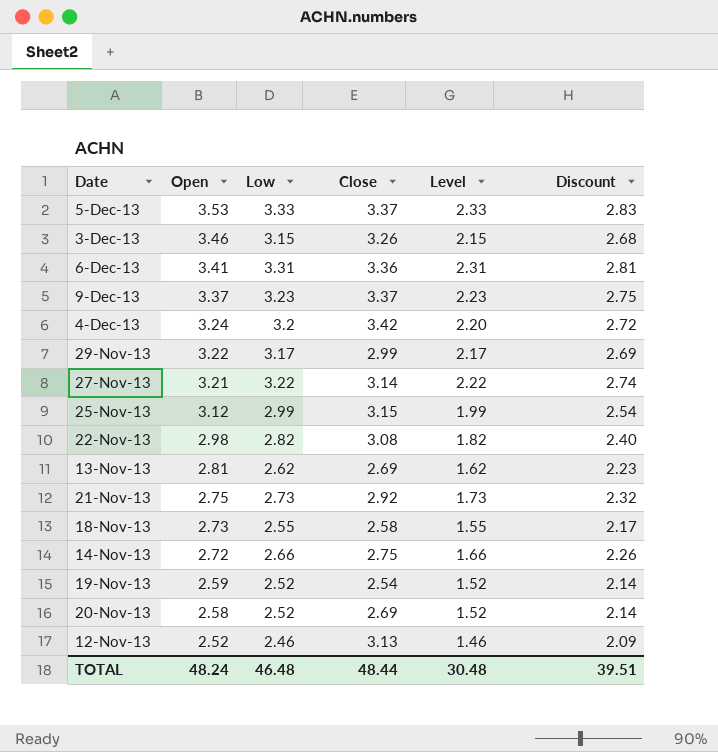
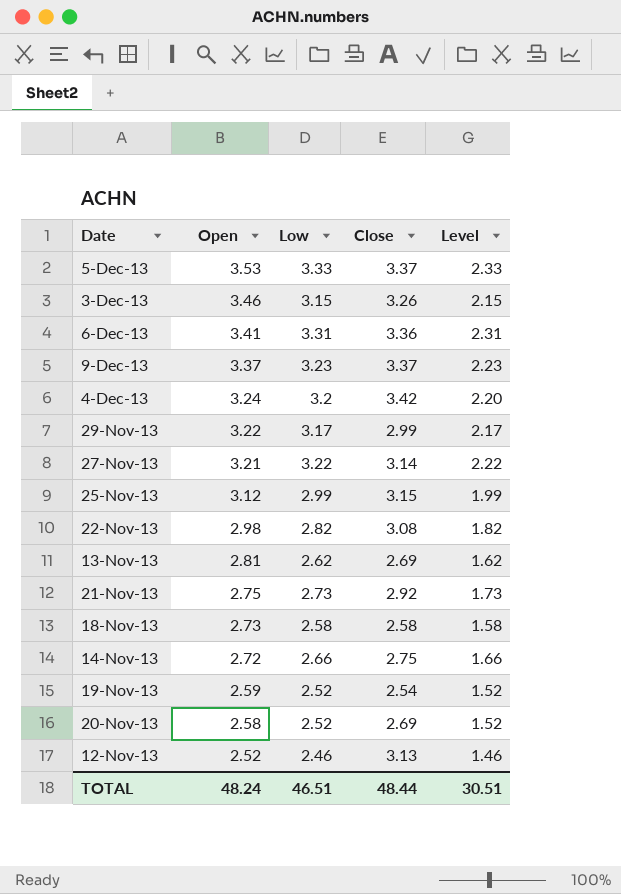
column Discount | formula: [Low] * 0.85 -> none
18-Nov-13 | Low: 2.55 -> 2.58
18-Nov-13 | Level: 1.55 -> 1.58
TOTAL | Low: 46.48 -> 46.51
TOTAL | Level: 30.48 -> 30.51

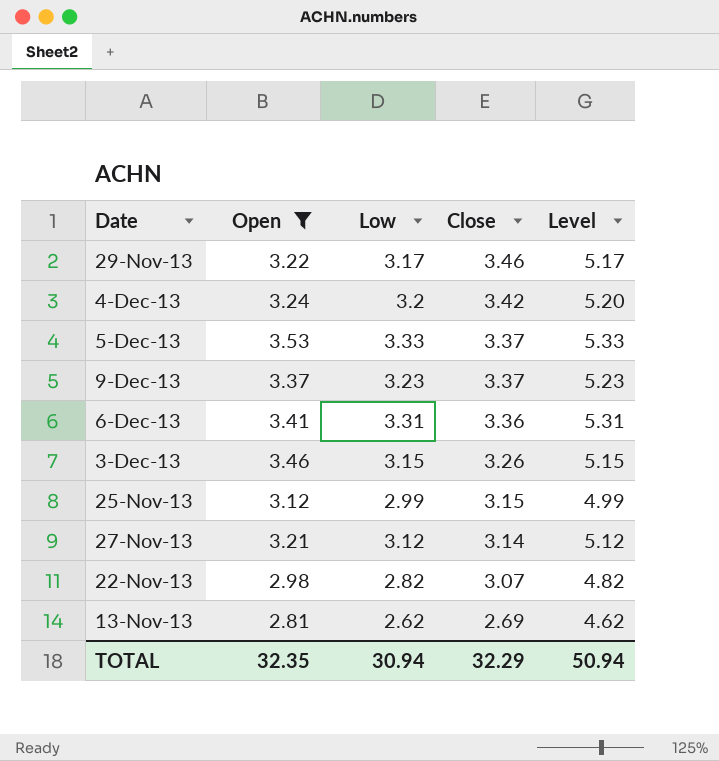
filter: none -> Open >= 2.81
row order: Open descending -> Close descending
column Level | formula: [Low] - 1 -> [Low] + 2
29-Nov-13 | Close: 2.99 -> 3.46
27-Nov-13 | Low: 3.22 -> 3.12
22-Nov-13 | Close: 3.08 -> 3.07
TOTAL | Open: 48.24 -> 32.35
TOTAL | Low: 46.51 -> 30.94
TOTAL | Close: 48.44 -> 32.29
TOTAL | Level: 30.51 -> 50.94

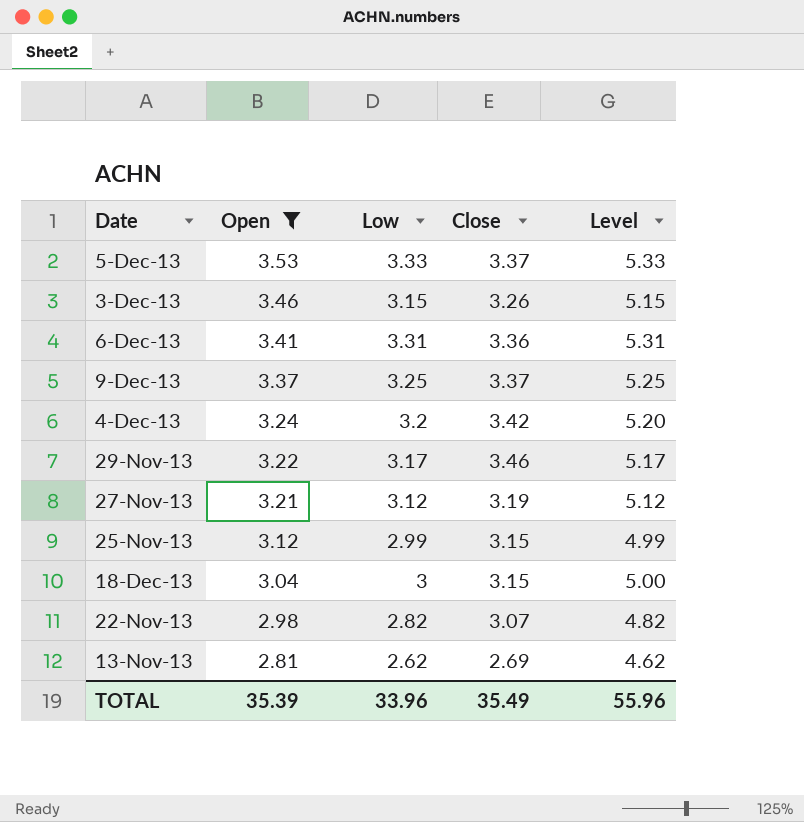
row order: Close descending -> Open descending
9-Dec-13 | Low: 3.23 -> 3.25
9-Dec-13 | Level: 5.23 -> 5.25
27-Nov-13 | Close: 3.14 -> 3.19
row 18-Dec-13: none -> 3.04 | 3 | 3.15 | 5.00
TOTAL | Open: 32.35 -> 35.39
TOTAL | Low: 30.94 -> 33.96
TOTAL | Close: 32.29 -> 35.49
TOTAL | Level: 50.94 -> 55.96

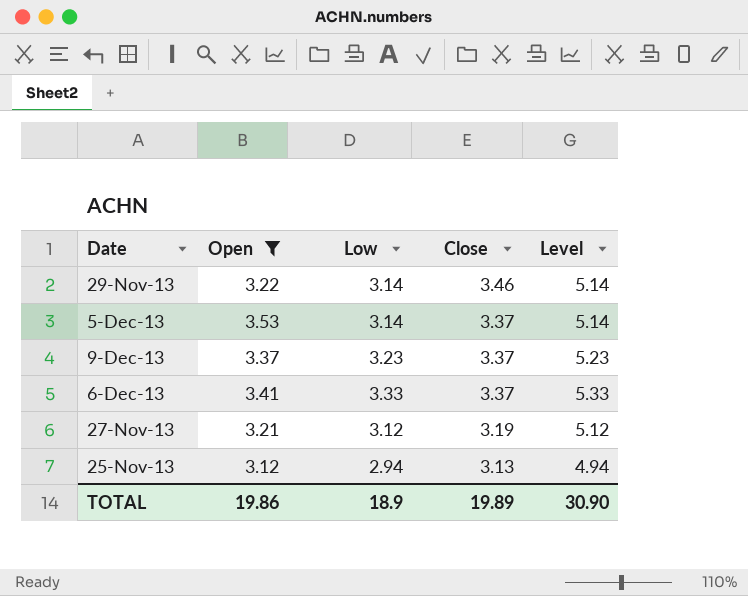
row order: Open descending -> Close descending
row 3-Dec-13: 3.46 | 3.15 | 3.26 | 5.15 -> none
row 4-Dec-13: 3.24 | 3.2 | 3.42 | 5.20 -> none
row 18-Dec-13: 3.04 | 3 | 3.15 | 5.00 -> none
row 22-Nov-13: 2.98 | 2.82 | 3.07 | 4.82 -> none
row 13-Nov-13: 2.81 | 2.62 | 2.69 | 4.62 -> none
29-Nov-13 | Low: 3.17 -> 3.14
29-Nov-13 | Level: 5.17 -> 5.14
5-Dec-13 | Low: 3.33 -> 3.14
5-Dec-13 | Level: 5.33 -> 5.14
9-Dec-13 | Low: 3.25 -> 3.23
9-Dec-13 | Level: 5.25 -> 5.23
6-Dec-13 | Low: 3.31 -> 3.33
6-Dec-13 | Close: 3.36 -> 3.37
6-Dec-13 | Level: 5.31 -> 5.33
25-Nov-13 | Low: 2.99 -> 2.94
25-Nov-13 | Close: 3.15 -> 3.13
25-Nov-13 | Level: 4.99 -> 4.94
TOTAL | Open: 35.39 -> 19.86
TOTAL | Low: 33.96 -> 18.9
TOTAL | Close: 35.49 -> 19.89
TOTAL | Level: 55.96 -> 30.90

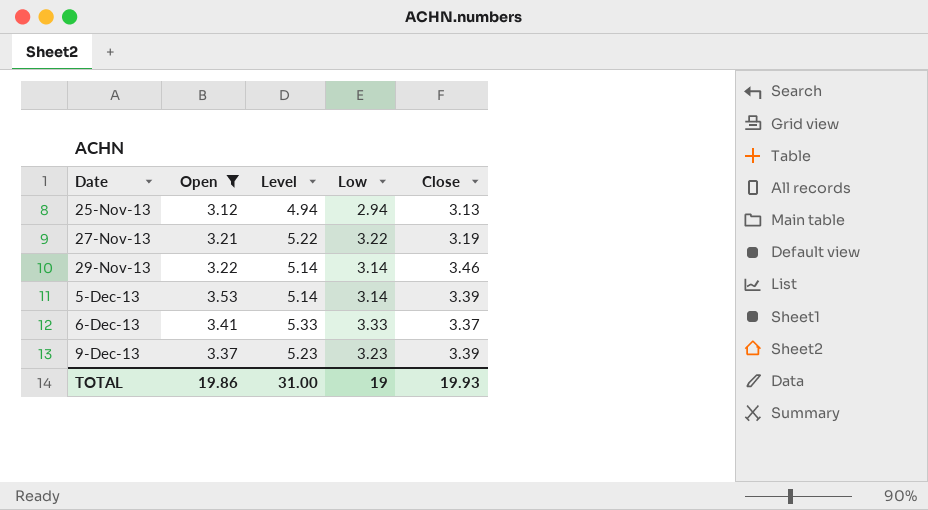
row order: Close descending -> Date ascending
column Level | position: 5 -> 3
27-Nov-13 | Level: 5.12 -> 5.22
27-Nov-13 | Low: 3.12 -> 3.22
5-Dec-13 | Close: 3.37 -> 3.39
9-Dec-13 | Close: 3.37 -> 3.39
TOTAL | Level: 30.90 -> 31.00
TOTAL | Low: 18.9 -> 19
TOTAL | Close: 19.89 -> 19.93

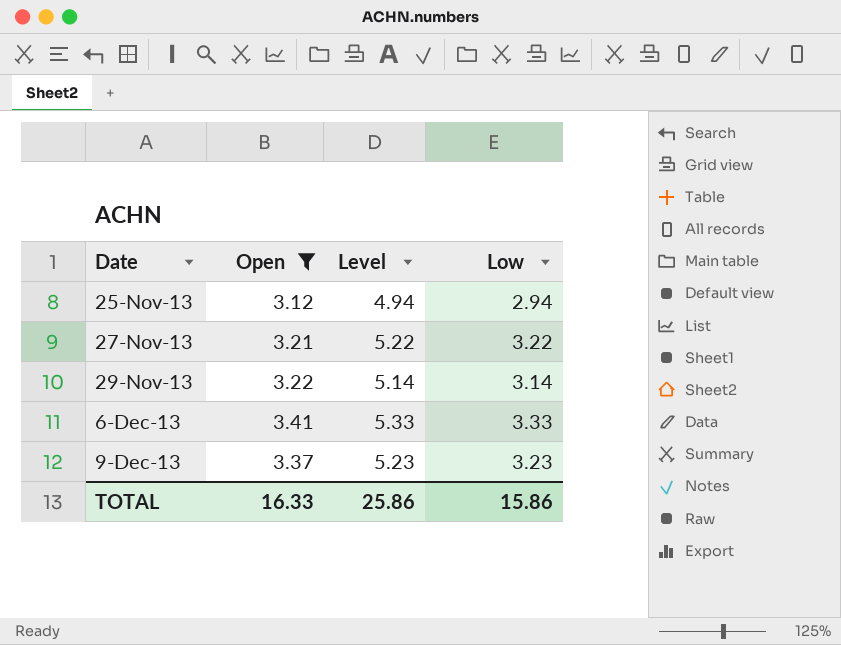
column Close | position: 5 -> none
row 5-Dec-13: 3.53 | 5.14 | 3.14 | 3.39 -> none
TOTAL | Open: 19.86 -> 16.33
TOTAL | Level: 31.00 -> 25.86
TOTAL | Low: 19 -> 15.86

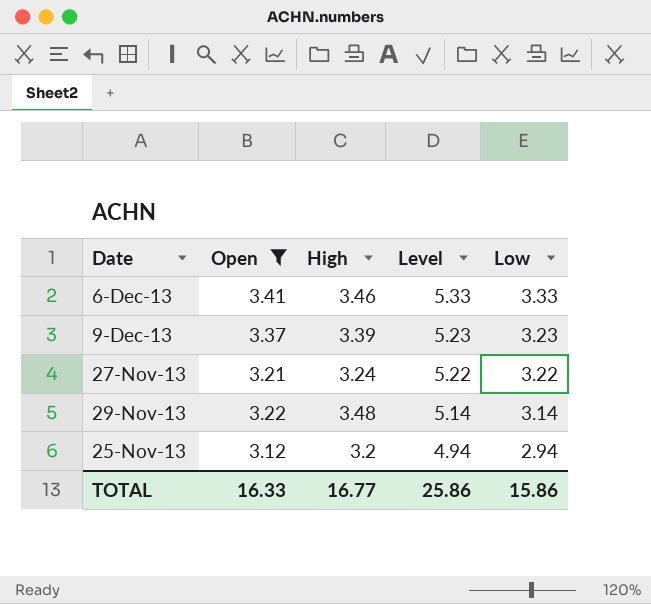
row order: Date ascending -> Level descending
column High | position: none -> 3

